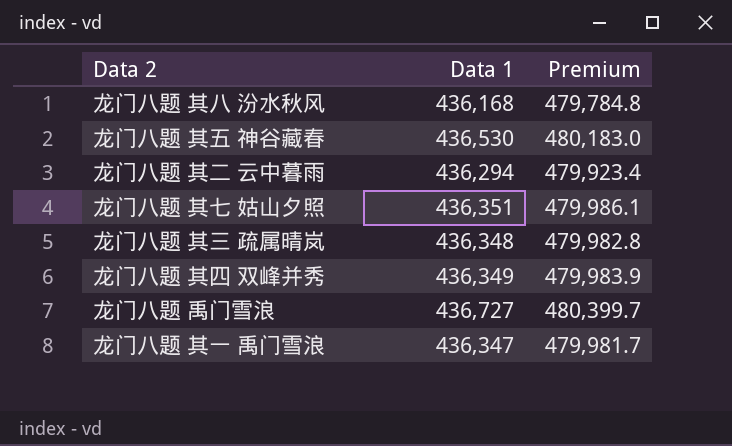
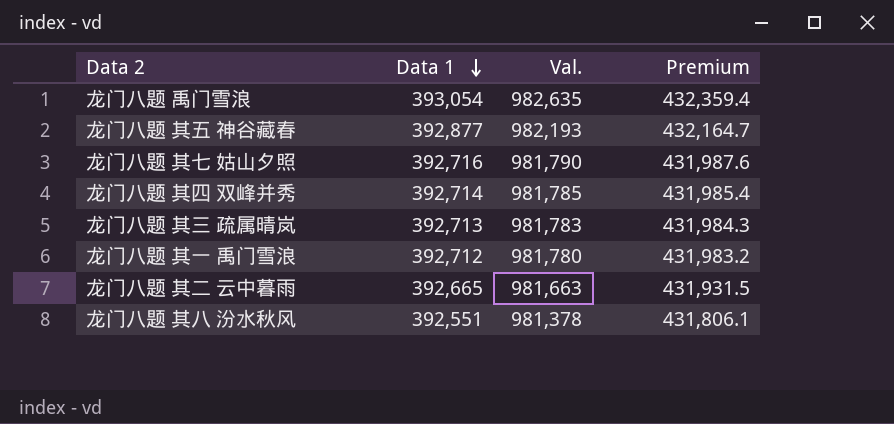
row order: none -> Data 1 descending
column Val. | formula: none -> [Data 1] * 2.5
龙门八题 禹门雪浪 | Data 1: 436,727 -> 393,054
龙门八题 禹门雪浪 | Premium: 480,399.7 -> 432,359.4
龙门八题 其五 神谷藏春 | Data 1: 436,530 -> 392,877
龙门八题 其五 神谷藏春 | Premium: 480,183.0 -> 432,164.7
龙门八题 其七 姑山夕照 | Data 1: 436,351 -> 392,716
龙门八题 其七 姑山夕照 | Premium: 479,986.1 -> 431,987.6
龙门八题 其四 双峰并秀 | Data 1: 436,349 -> 392,714
龙门八题 其四 双峰并秀 | Premium: 479,983.9 -> 431,985.4
龙门八题 其三 疏属晴岚 | Data 1: 436,348 -> 392,713
龙门八题 其三 疏属晴岚 | Premium: 479,982.8 -> 431,984.3
龙门八题 其一 禹门雪浪 | Data 1: 436,347 -> 392,712
龙门八题 其一 禹门雪浪 | Premium: 479,981.7 -> 431,983.2
龙门八题 其二 云中暮雨 | Data 1: 436,294 -> 392,665
龙门八题 其二 云中暮雨 | Premium: 479,923.4 -> 431,931.5
龙门八题 其八 汾水秋风 | Data 1: 436,168 -> 392,551
龙门八题 其八 汾水秋风 | Premium: 479,784.8 -> 431,806.1

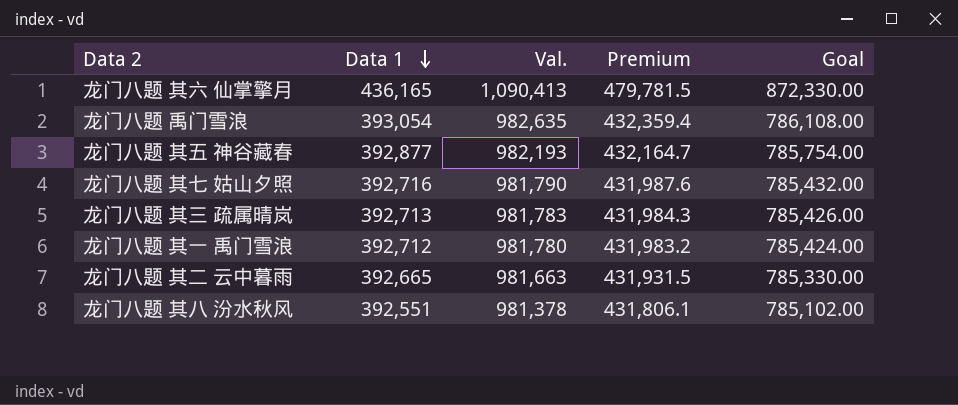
column Goal | formula: none -> [Data 1] * 2
row 龙门八题 其四 双峰并秀: 392,714 | 981,785 | 431,985.4 -> none
row 龙门八题 其六 仙掌擎月: none -> 436,165 | 1,090,413 | 479,781.5 | 872,330.00

